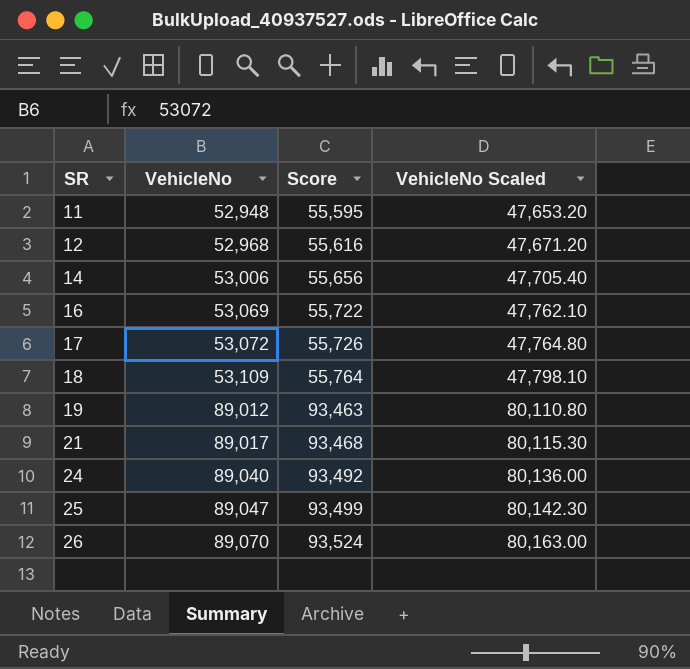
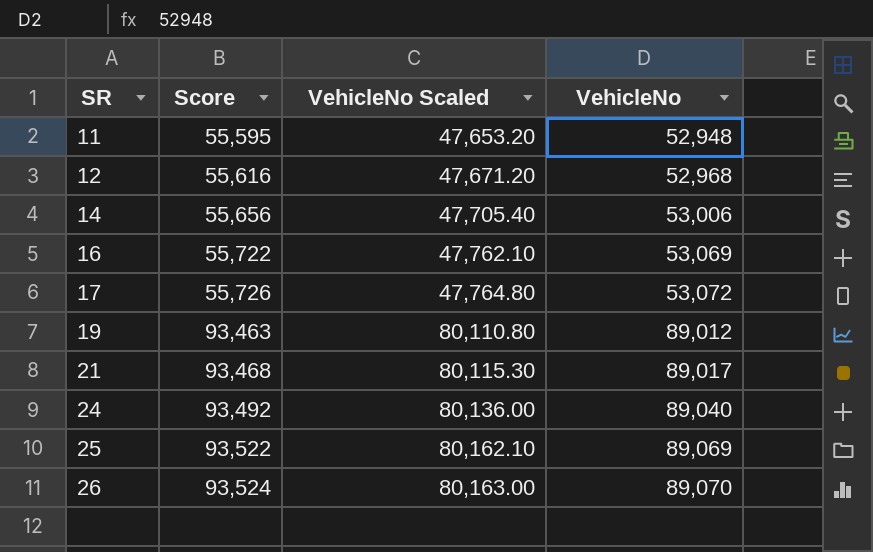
column VehicleNo | position: 2 -> 4
row 18: 53,109 | 55,764 | 47,798.10 -> none
25 | Score: 93,499 -> 93,522
25 | VehicleNo Scaled: 80,142.30 -> 80,162.10
25 | VehicleNo: 89,047 -> 89,069

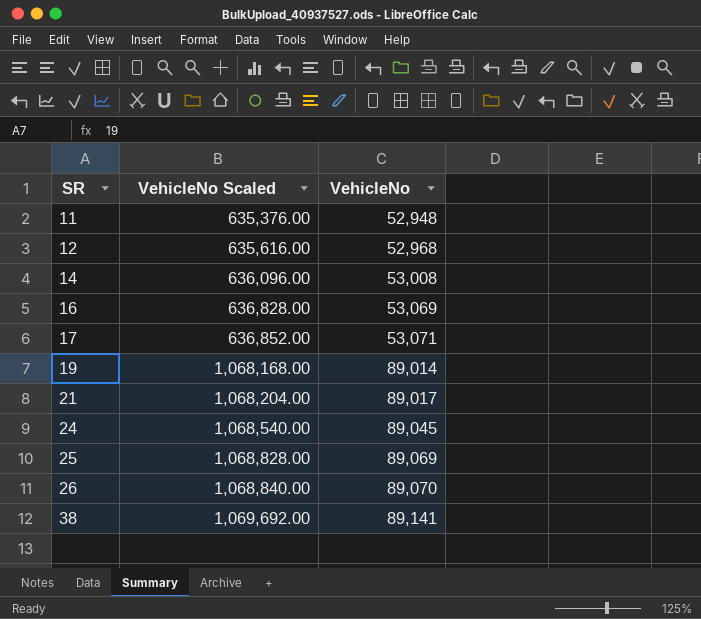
column Score | formula: [VehicleNo] * 1.05 -> none
column VehicleNo Scaled | formula: [VehicleNo] * 0.9 -> [VehicleNo] * 12
14 | VehicleNo: 53,006 -> 53,008
17 | VehicleNo: 53,072 -> 53,071
19 | VehicleNo: 89,012 -> 89,014
24 | VehicleNo: 89,040 -> 89,045
row 38: none -> 1,069,692.00 | 89,141

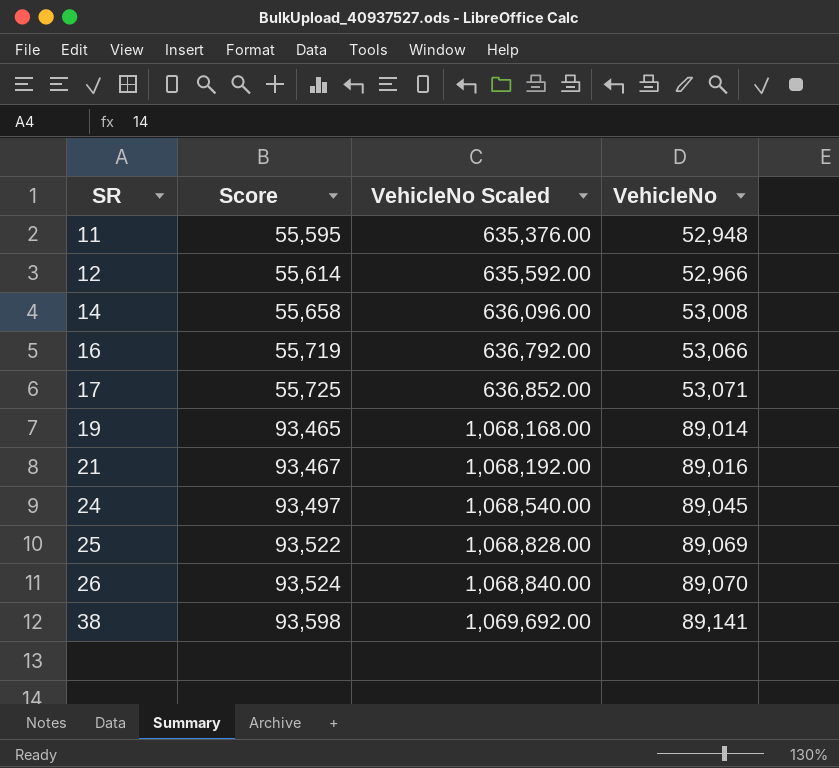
column Score | formula: none -> [VehicleNo] * 1.05
12 | VehicleNo Scaled: 635,616.00 -> 635,592.00
12 | VehicleNo: 52,968 -> 52,966
16 | VehicleNo Scaled: 636,828.00 -> 636,792.00
16 | VehicleNo: 53,069 -> 53,066
21 | VehicleNo Scaled: 1,068,204.00 -> 1,068,192.00
21 | VehicleNo: 89,017 -> 89,016

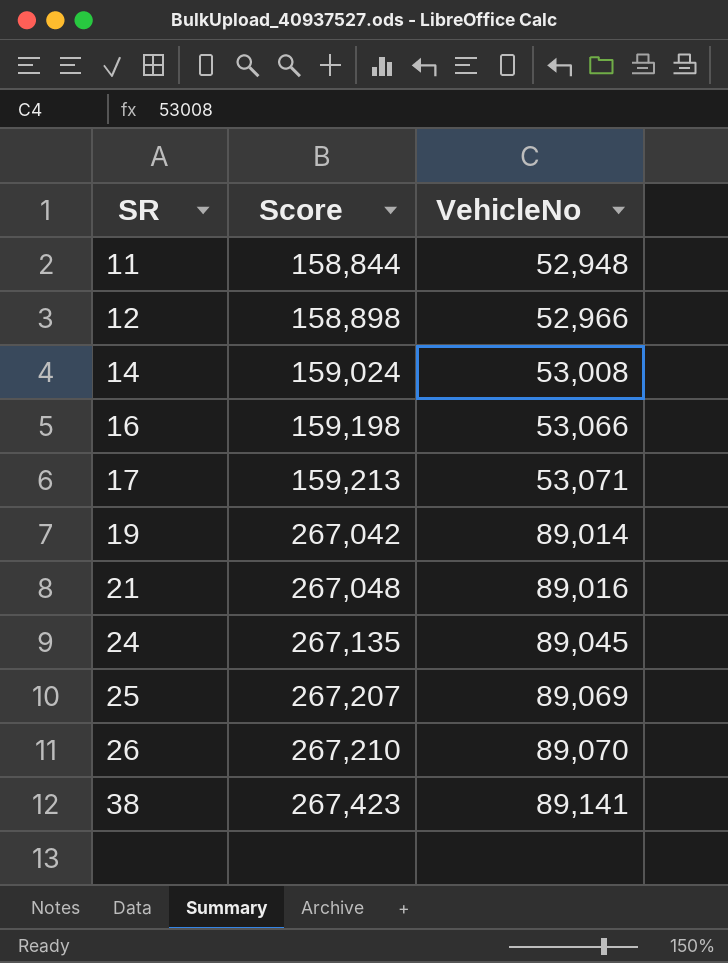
column VehicleNo Scaled | formula: [VehicleNo] * 12 -> none
column Score | formula: [VehicleNo] * 1.05 -> [VehicleNo] * 3

